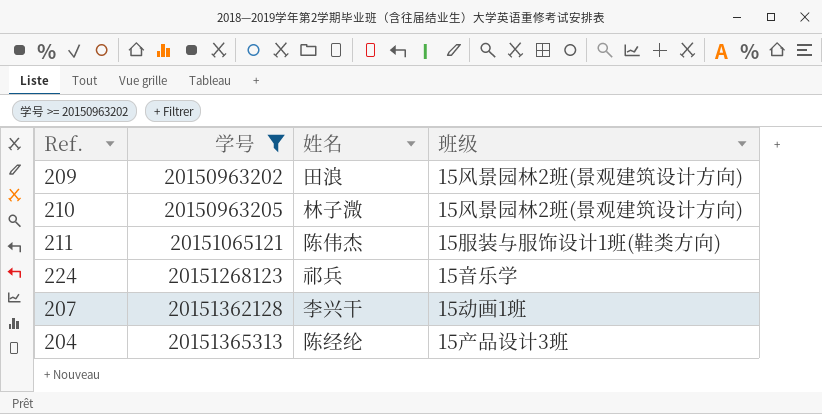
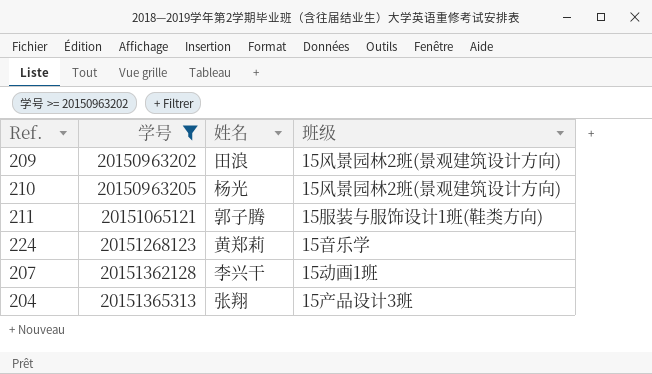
210 | 姓名: 林子溦 -> 杨光
211 | 姓名: 陈伟杰 -> 郭子腾
224 | 姓名: 祁兵 -> 黄郑莉
204 | 姓名: 陈经纶 -> 张翔

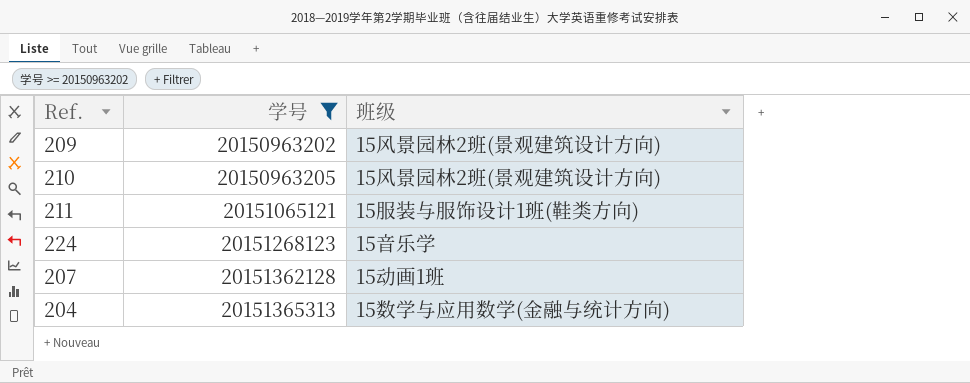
column 姓名 | position: 3 -> none
204 | 班级: 15产品设计3班 -> 15数学与应用数学(金融与统计方向)

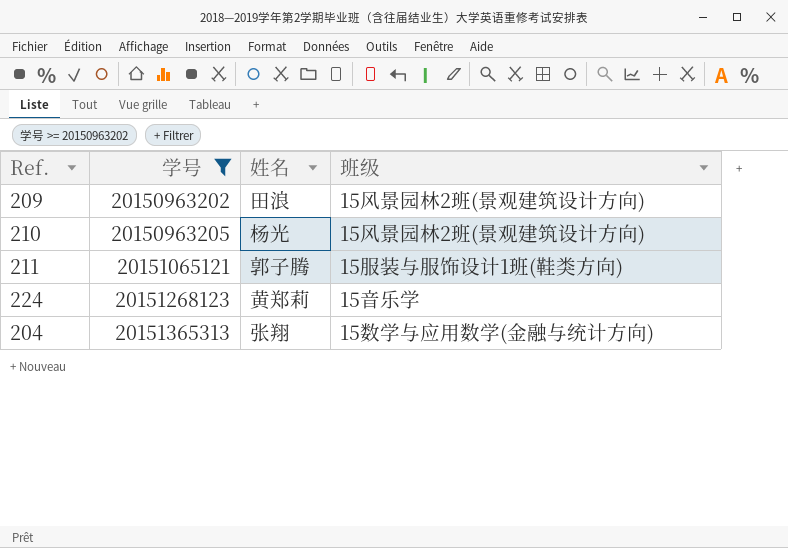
column 姓名 | position: none -> 3
row 207: 20151362128 | 15动画1班 -> none

